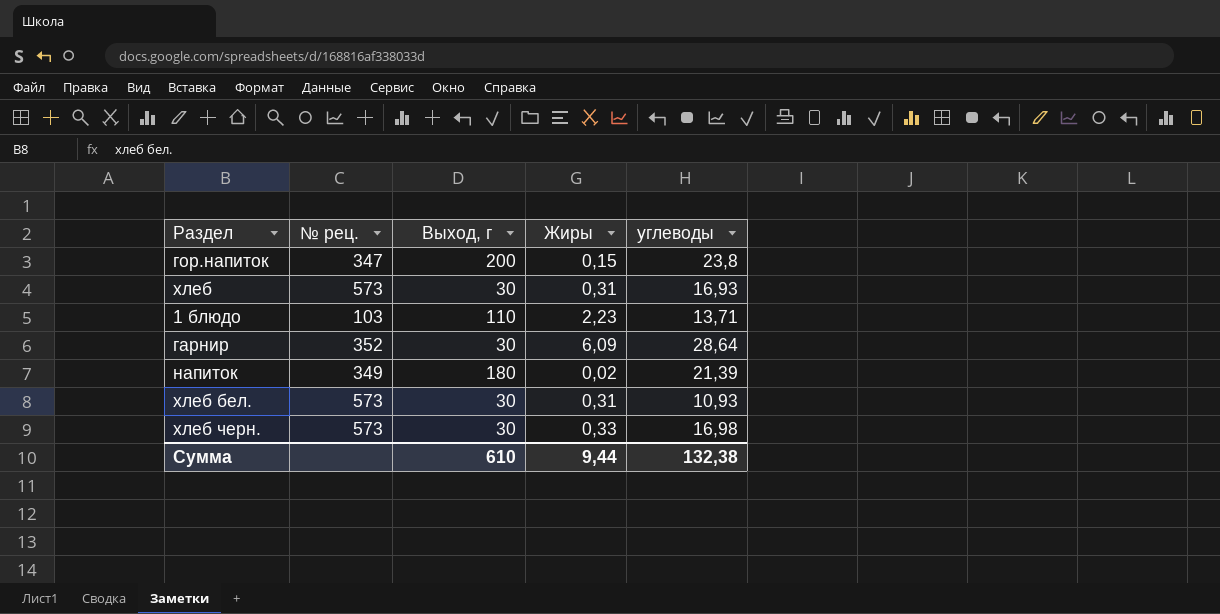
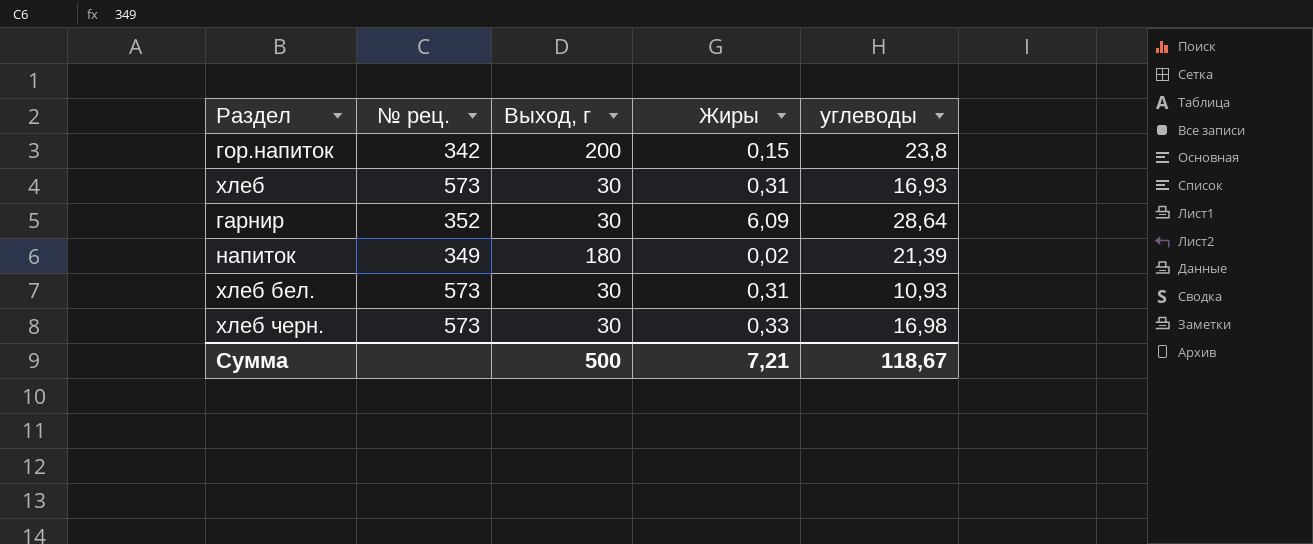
row 1 блюдо: 103 | 110 | 2,23 | 13,71 -> none
гор.напиток | № рец.: 347 -> 342
Сумма | Выход, г: 610 -> 500
Сумма | Жиры: 9,44 -> 7,21
Сумма | углеводы: 132,38 -> 118,67

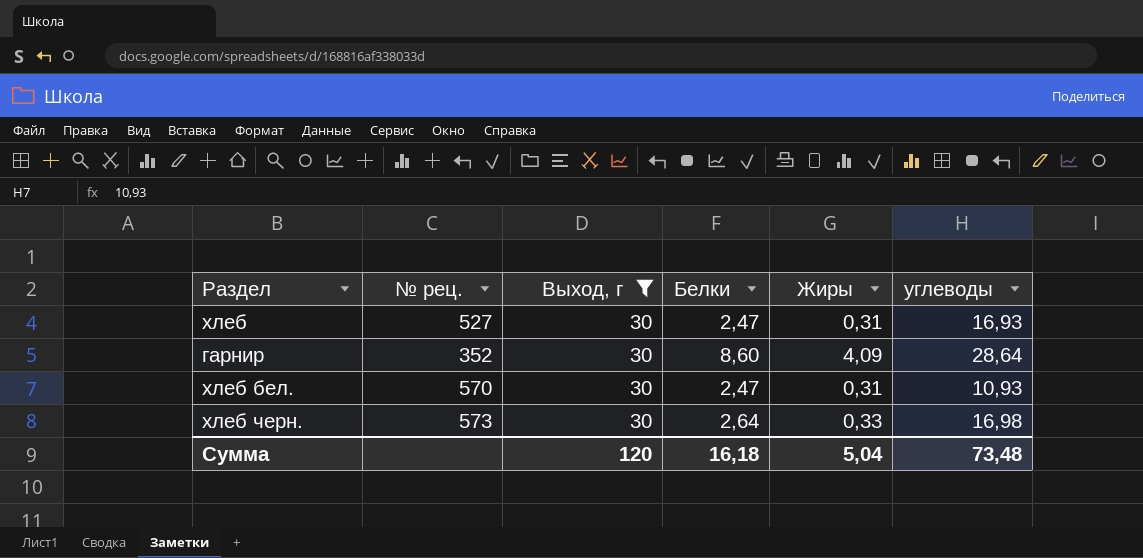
filter: none -> Выход, г = 30
column Белки | position: none -> 4
хлеб | № рец.: 573 -> 527
гарнир | Жиры: 6,09 -> 4,09
хлеб бел. | № рец.: 573 -> 570
Сумма | Выход, г: 500 -> 120
Сумма | Жиры: 7,21 -> 5,04
Сумма | углеводы: 118,67 -> 73,48

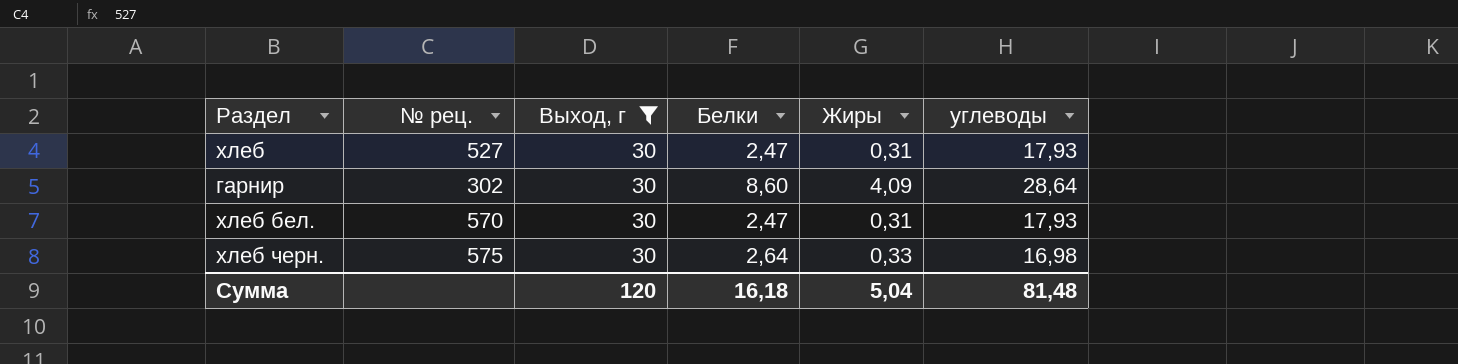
хлеб | углеводы: 16,93 -> 17,93
гарнир | № рец.: 352 -> 302
хлеб бел. | углеводы: 10,93 -> 17,93
хлеб черн. | № рец.: 573 -> 575
Сумма | углеводы: 73,48 -> 81,48

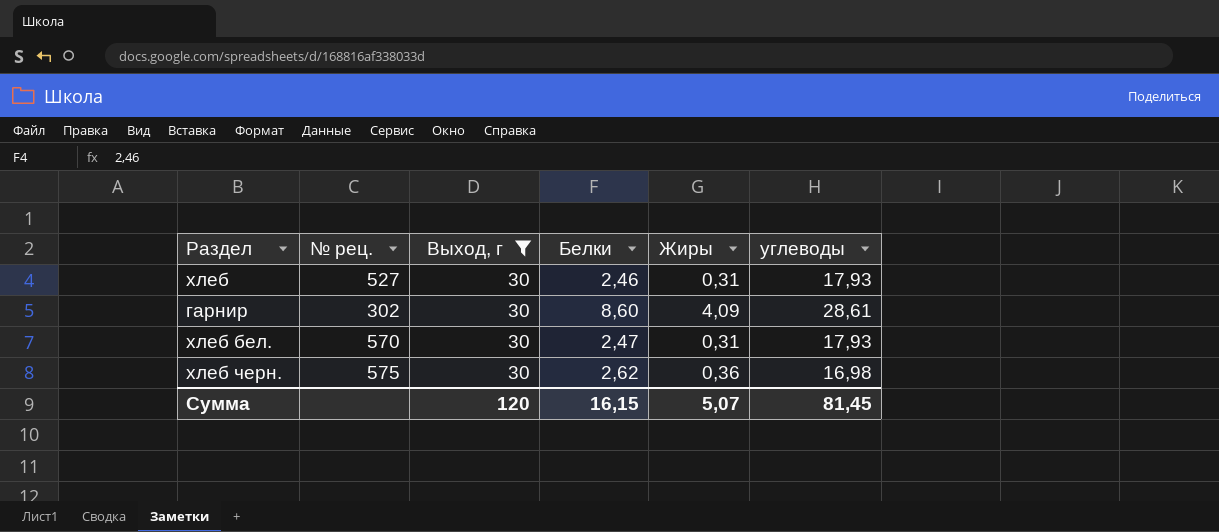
хлеб | Белки: 2,47 -> 2,46
гарнир | углеводы: 28,64 -> 28,61
хлеб черн. | Белки: 2,64 -> 2,62
хлеб черн. | Жиры: 0,33 -> 0,36
Сумма | Белки: 16,18 -> 16,15
Сумма | Жиры: 5,04 -> 5,07
Сумма | углеводы: 81,48 -> 81,45

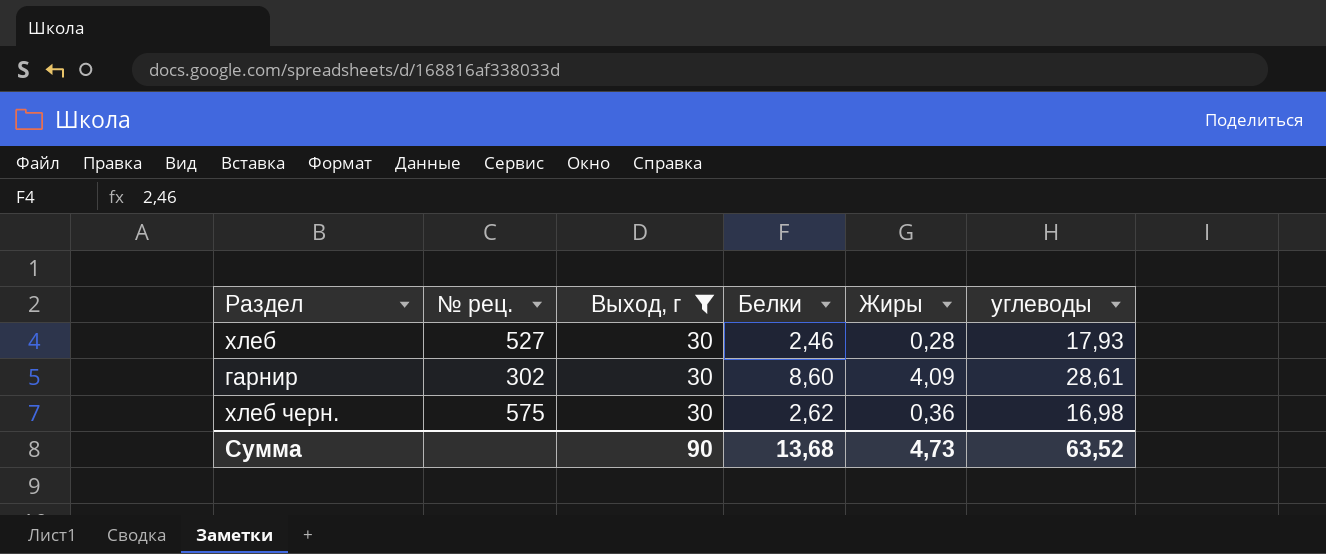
row хлеб бел.: 570 | 30 | 2,47 | 0,31 | 17,93 -> none
хлеб | Жиры: 0,31 -> 0,28
Сумма | Выход, г: 120 -> 90
Сумма | Белки: 16,15 -> 13,68
Сумма | Жиры: 5,07 -> 4,73
Сумма | углеводы: 81,45 -> 63,52

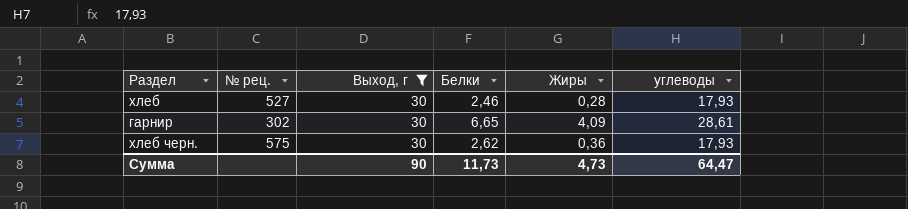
гарнир | Белки: 8,60 -> 6,65
хлеб черн. | углеводы: 16,98 -> 17,93
Сумма | Белки: 13,68 -> 11,73
Сумма | углеводы: 63,52 -> 64,47

